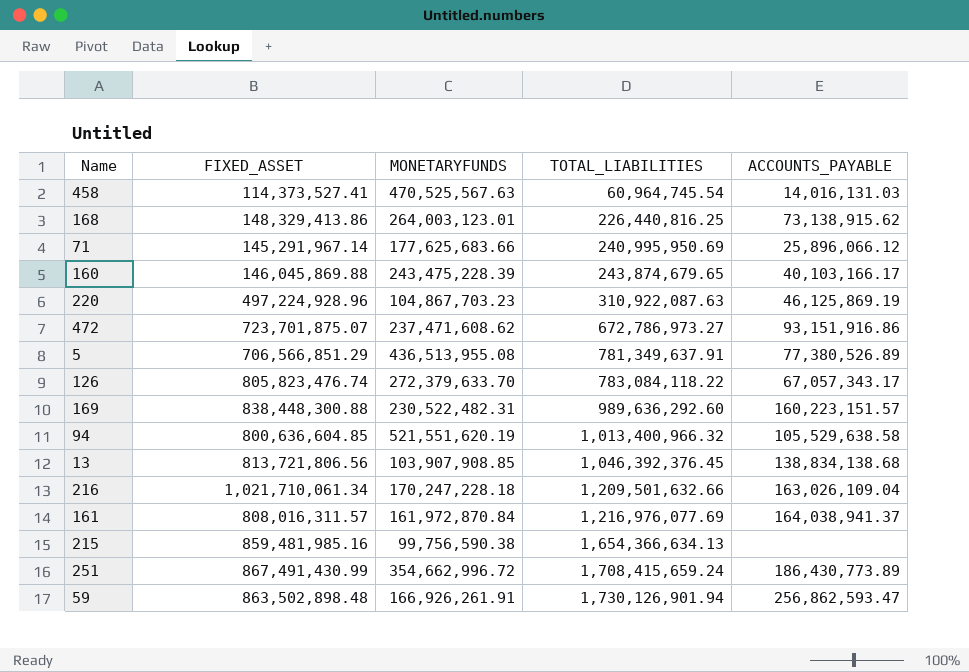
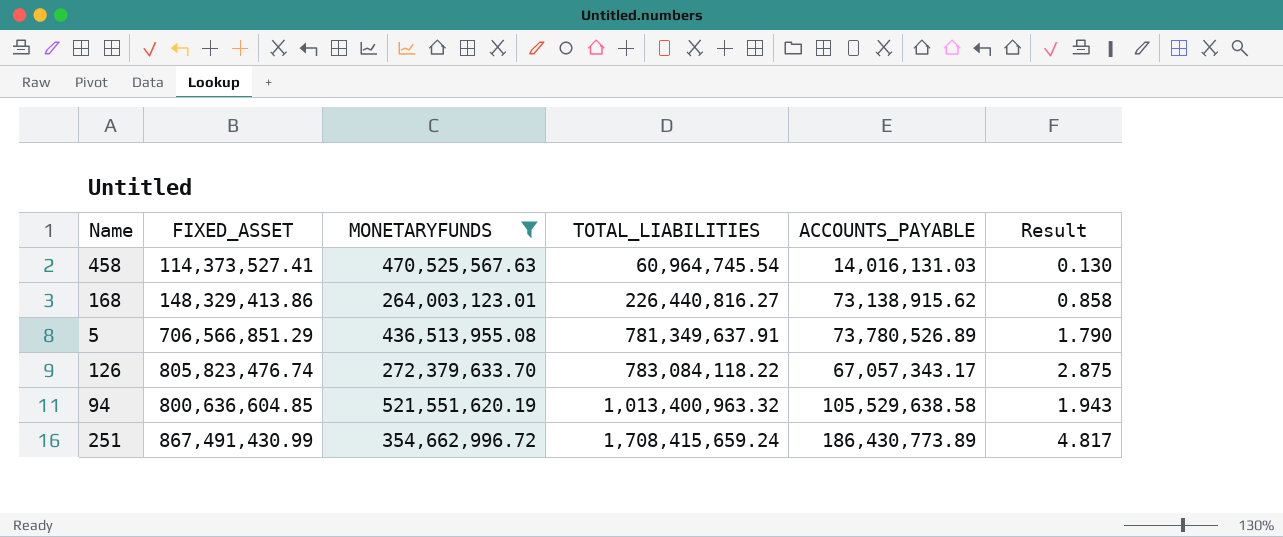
filter: none -> MONETARYFUNDS >= 264,003,123.01
column Result | formula: none -> [TOTAL_LIABILITIES] / [MONETARYFUNDS]
168 | TOTAL_LIABILITIES: 226,440,816.25 -> 226,440,816.27
5 | ACCOUNTS_PAYABLE: 77,380,526.89 -> 73,780,526.89
94 | TOTAL_LIABILITIES: 1,013,400,966.32 -> 1,013,400,963.32

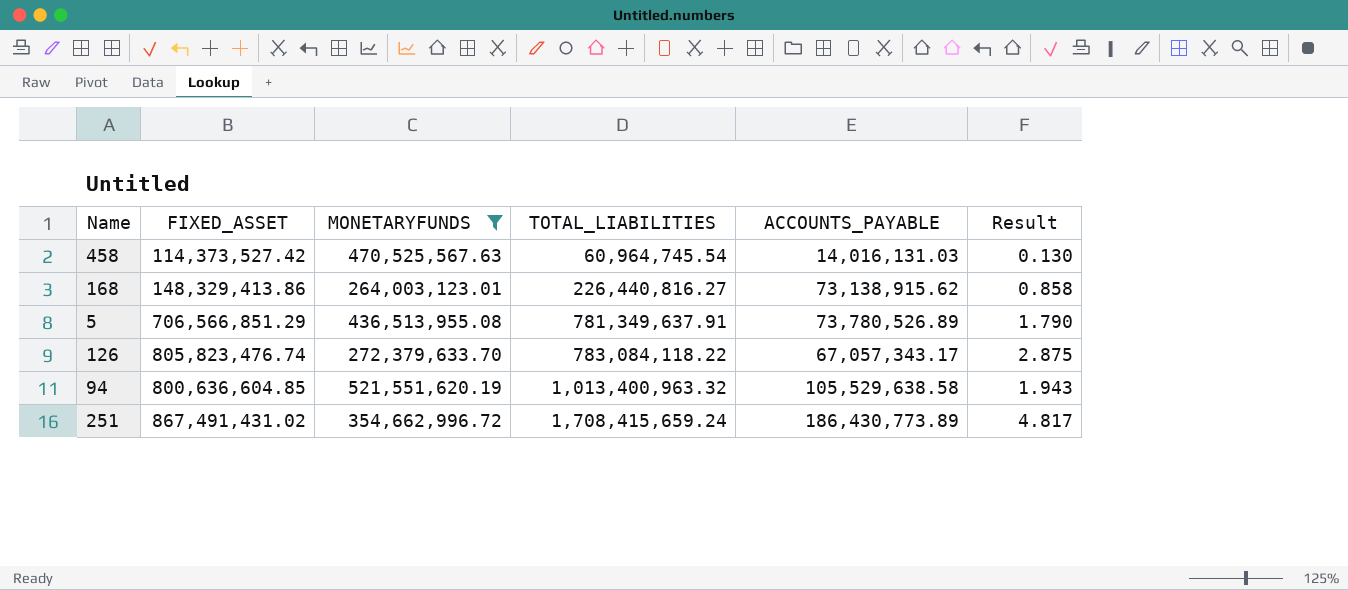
458 | FIXED_ASSET: 114,373,527.41 -> 114,373,527.42
251 | FIXED_ASSET: 867,491,430.99 -> 867,491,431.02

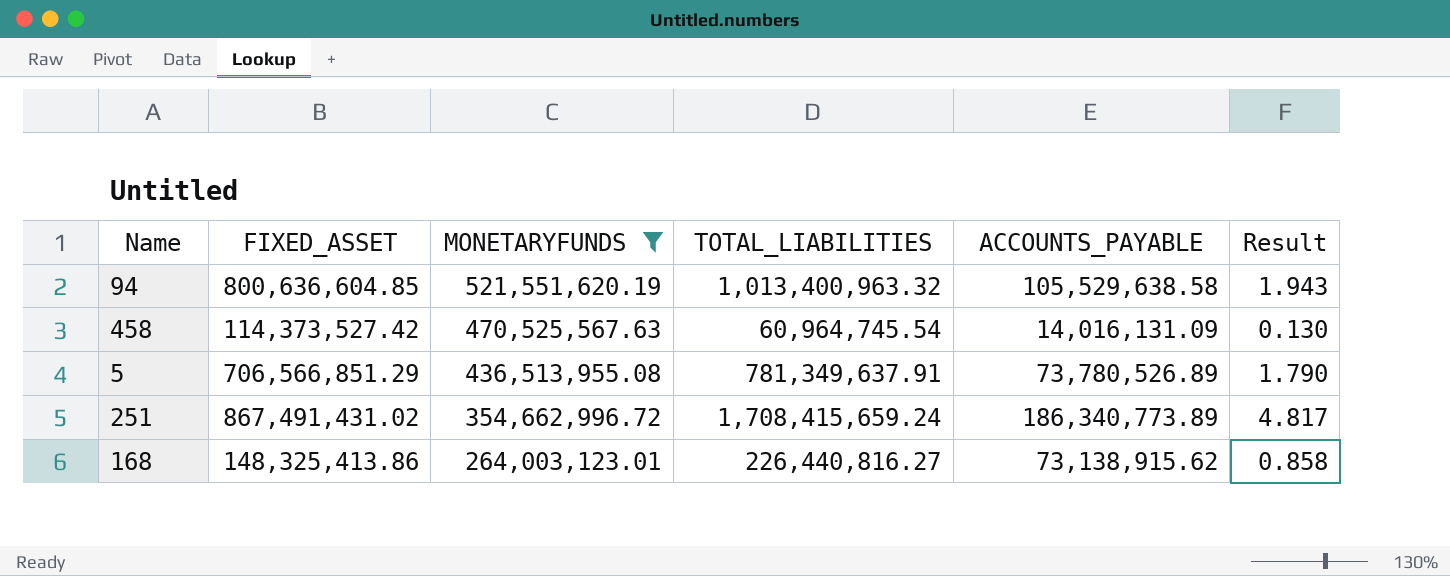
row order: TOTAL_LIABILITIES ascending -> MONETARYFUNDS descending
row 126: 805,823,476.74 | 272,379,633.70 | 783,084,118.22 | 67,057,343.17 | 2.875 -> none
458 | ACCOUNTS_PAYABLE: 14,016,131.03 -> 14,016,131.09
251 | ACCOUNTS_PAYABLE: 186,430,773.89 -> 186,340,773.89
168 | FIXED_ASSET: 148,329,413.86 -> 148,325,413.86

